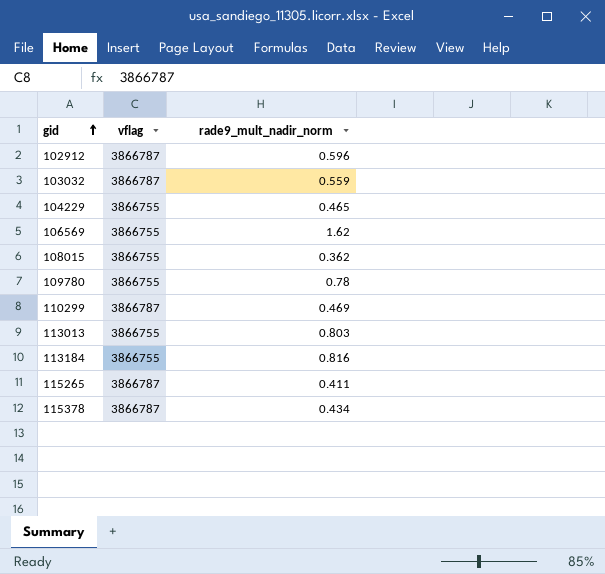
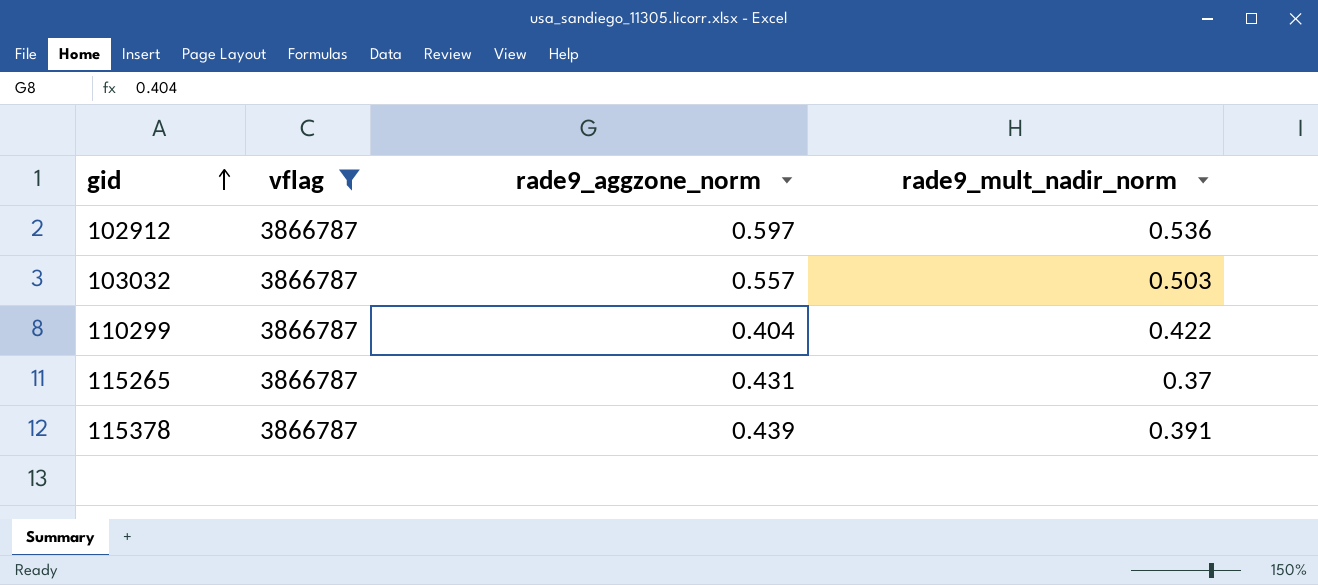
filter: none -> vflag = 3866787
column rade9_aggzone_norm | position: none -> 3
102912 | rade9_mult_nadir_norm: 0.596 -> 0.536
103032 | rade9_mult_nadir_norm: 0.559 -> 0.503
110299 | rade9_mult_nadir_norm: 0.469 -> 0.422
115265 | rade9_mult_nadir_norm: 0.411 -> 0.37
115378 | rade9_mult_nadir_norm: 0.434 -> 0.391

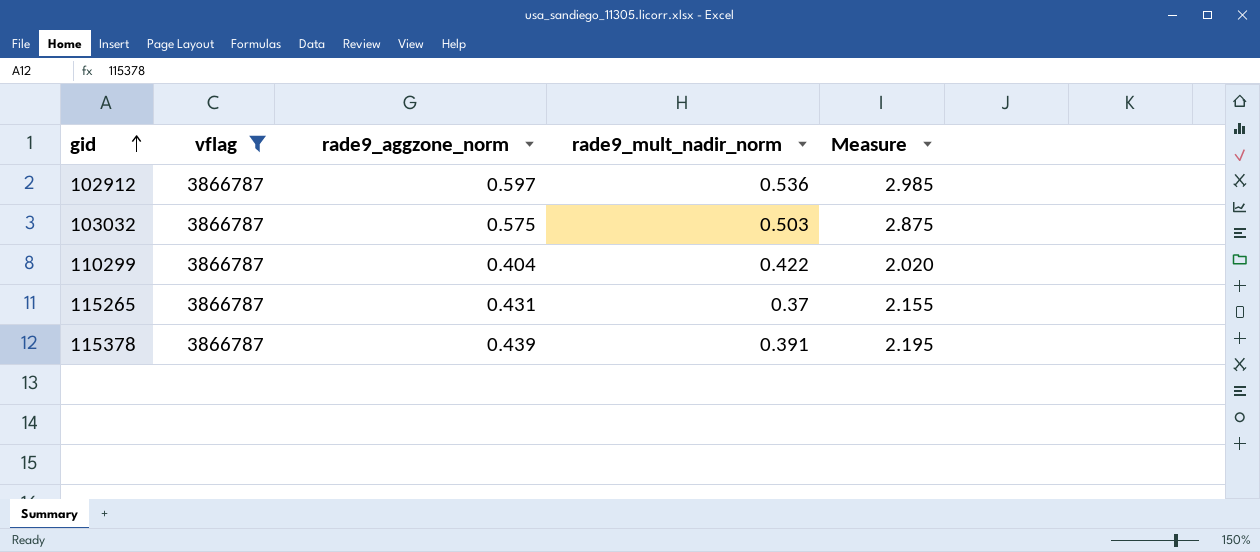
column Measure | formula: none -> [rade9_aggzone_norm] * 5
103032 | rade9_aggzone_norm: 0.557 -> 0.575

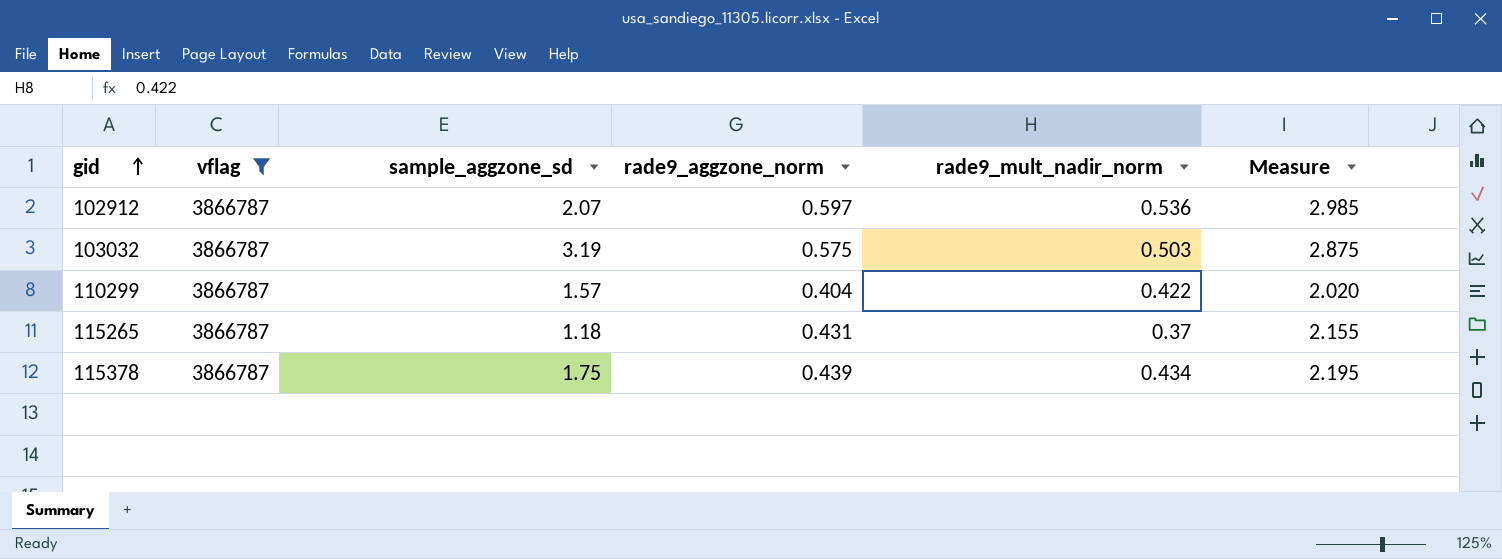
column sample_aggzone_sd | position: none -> 3
115378 | rade9_mult_nadir_norm: 0.391 -> 0.434

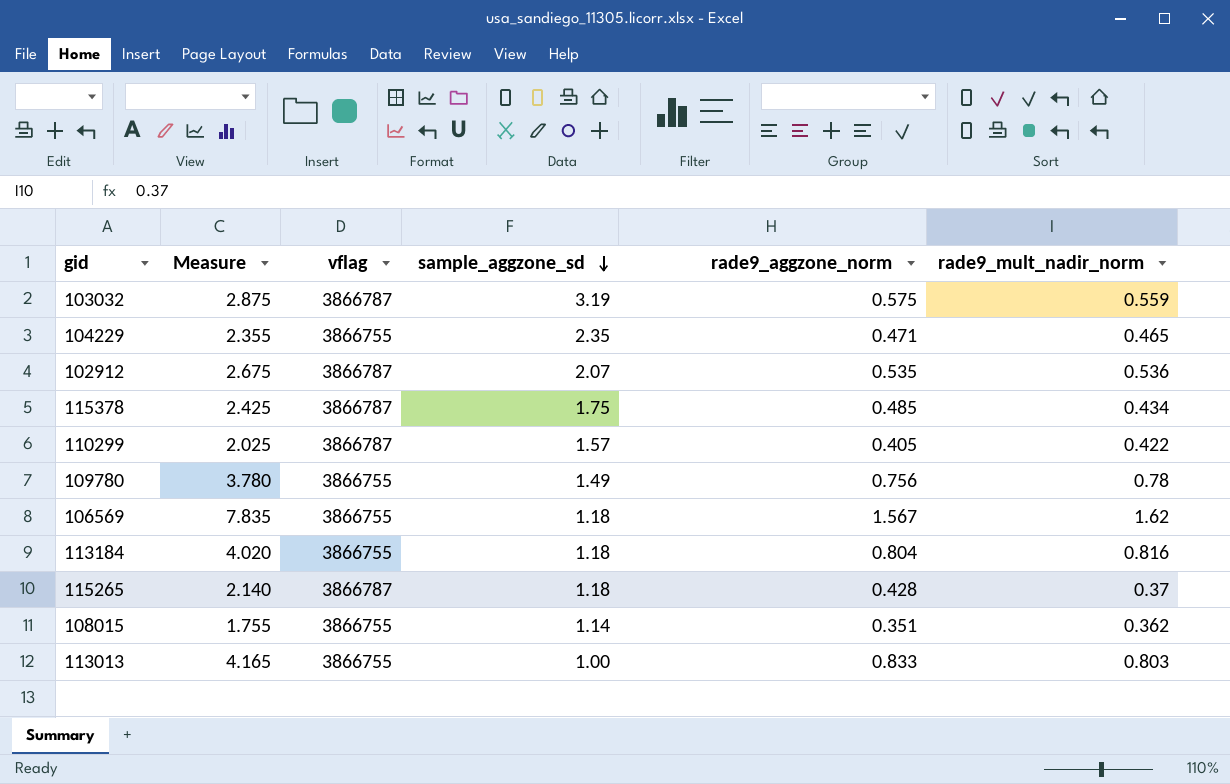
filter: vflag = 3866787 -> none
row order: gid ascending -> sample_aggzone_sd descending
column Measure | position: 6 -> 2
103032 | rade9_mult_nadir_norm: 0.503 -> 0.559
102912 | Measure: 2.985 -> 2.675
102912 | rade9_aggzone_norm: 0.597 -> 0.535
115378 | Measure: 2.195 -> 2.425
115378 | rade9_aggzone_norm: 0.439 -> 0.485
110299 | Measure: 2.020 -> 2.025
110299 | rade9_aggzone_norm: 0.404 -> 0.405
115265 | Measure: 2.155 -> 2.140
115265 | rade9_aggzone_norm: 0.431 -> 0.428

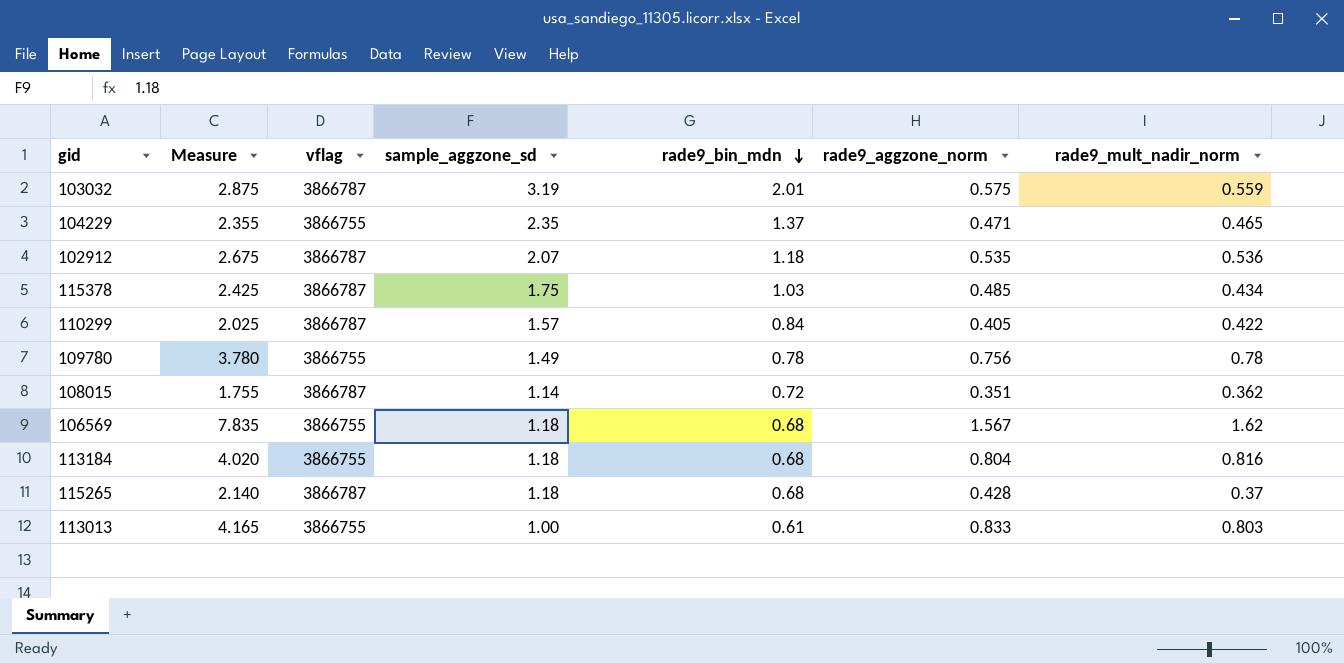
row order: sample_aggzone_sd descending -> rade9_bin_mdn descending
column rade9_bin_mdn | position: none -> 5
108015 | vflag: 3866755 -> 3866787

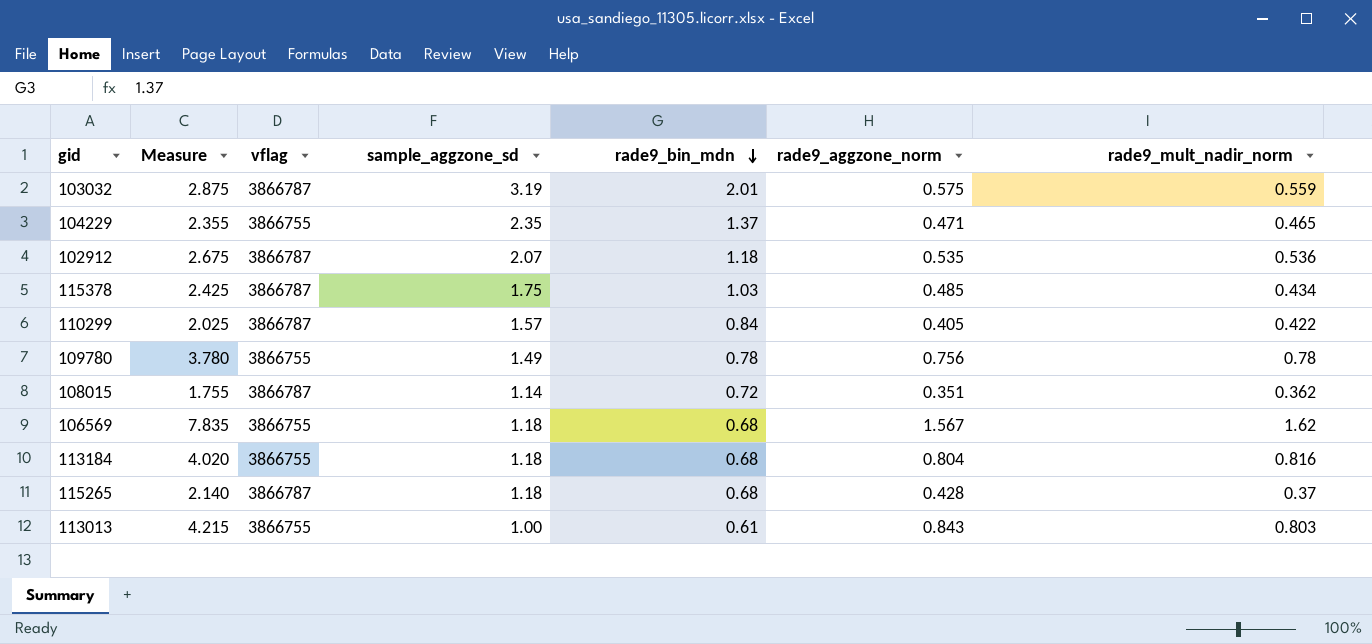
113013 | Measure: 4.165 -> 4.215
113013 | rade9_aggzone_norm: 0.833 -> 0.843

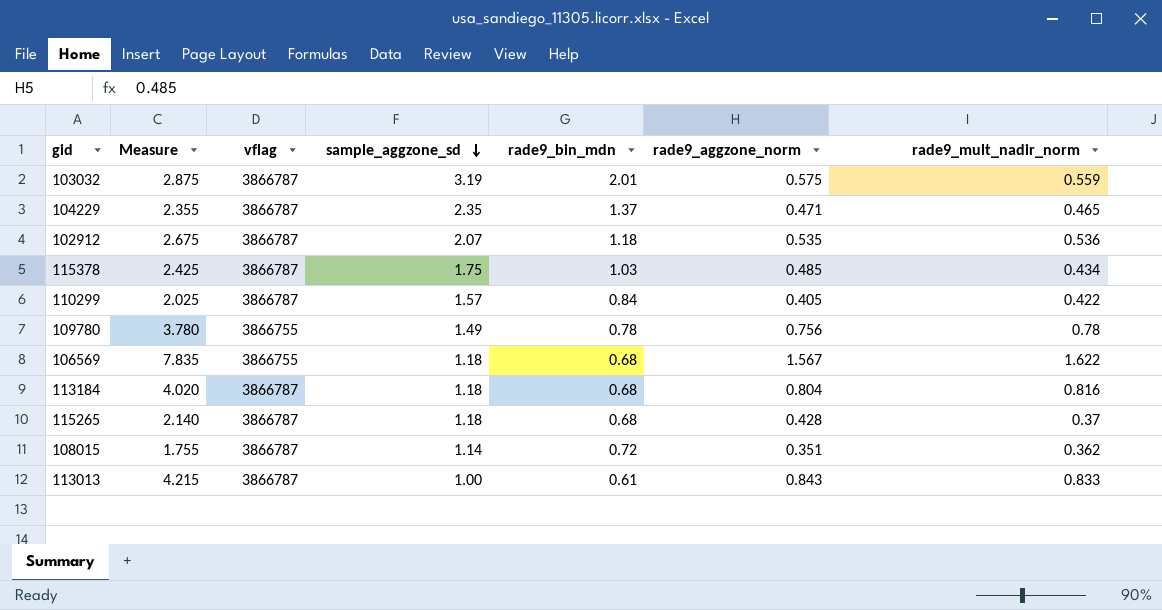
row order: rade9_bin_mdn descending -> sample_aggzone_sd descending
104229 | vflag: 3866755 -> 3866787
106569 | rade9_mult_nadir_norm: 1.62 -> 1.622
113184 | vflag: 3866755 -> 3866787
113013 | vflag: 3866755 -> 3866787
113013 | rade9_mult_nadir_norm: 0.803 -> 0.833

